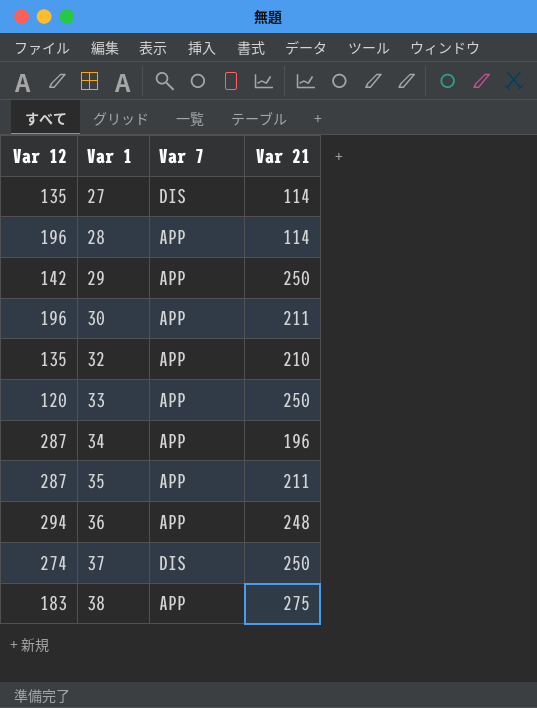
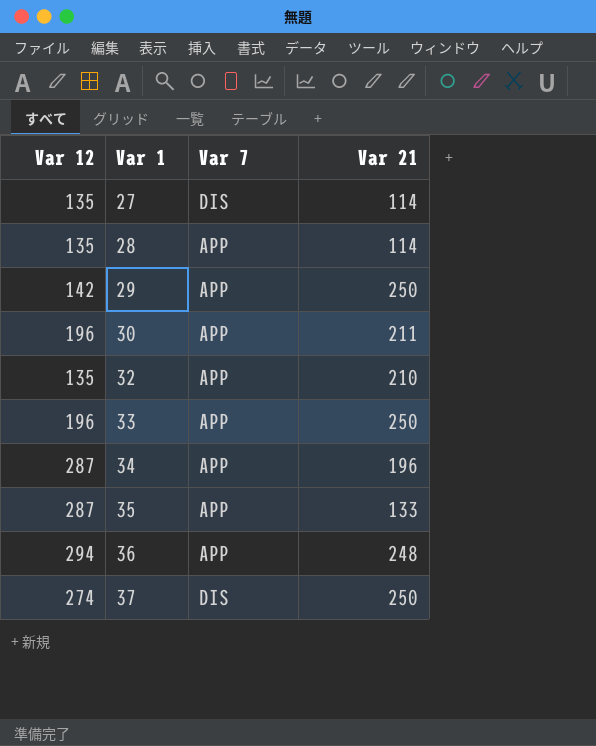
row 38: 183 | APP | 275 -> none
28 | Var 12: 196 -> 135
33 | Var 12: 120 -> 196
35 | Var 21: 211 -> 133

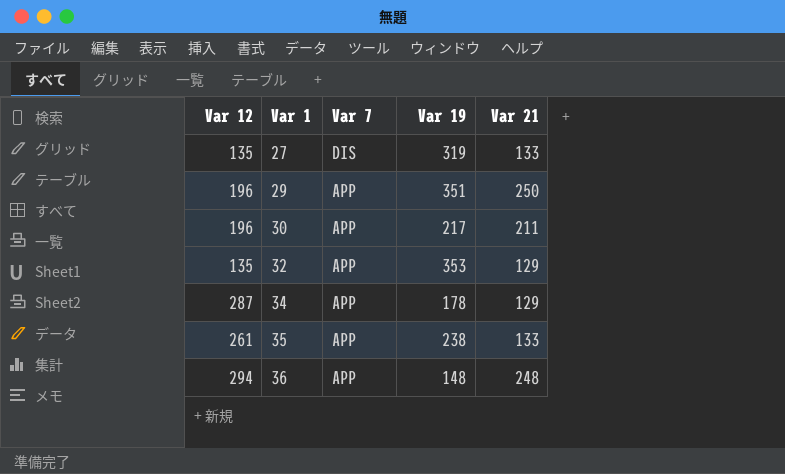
column Var 19 | position: none -> 4
row 28: 135 | APP | 114 -> none
row 33: 196 | APP | 250 -> none
row 37: 274 | DIS | 250 -> none
27 | Var 21: 114 -> 133
29 | Var 12: 142 -> 196
32 | Var 21: 210 -> 129
34 | Var 21: 196 -> 129
35 | Var 12: 287 -> 261

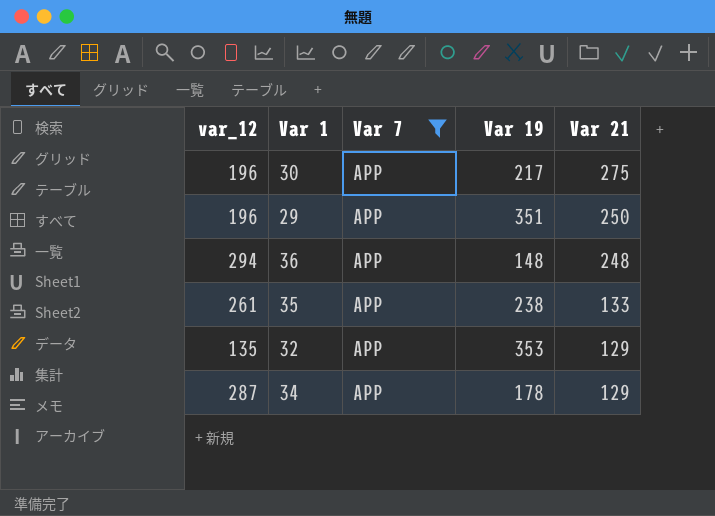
filter: none -> Var 7 = APP
row order: Var 1 ascending -> Var 21 descending
column name: Var 12 -> var_12
30 | Var 21: 211 -> 275

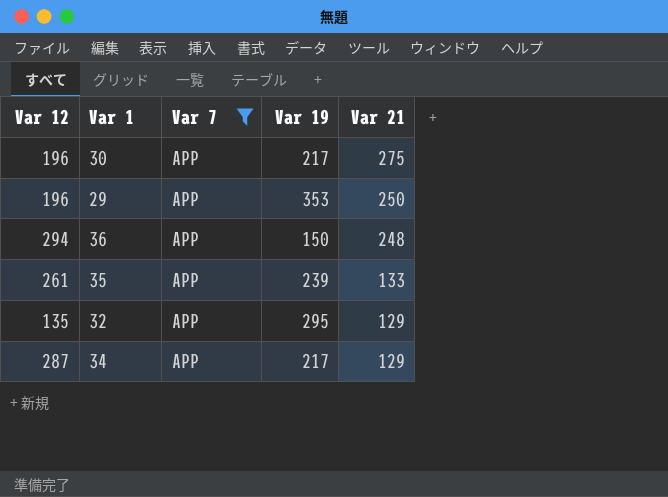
column name: var_12 -> Var 12
29 | Var 19: 351 -> 353
36 | Var 19: 148 -> 150
35 | Var 19: 238 -> 239
32 | Var 19: 353 -> 295
34 | Var 19: 178 -> 217

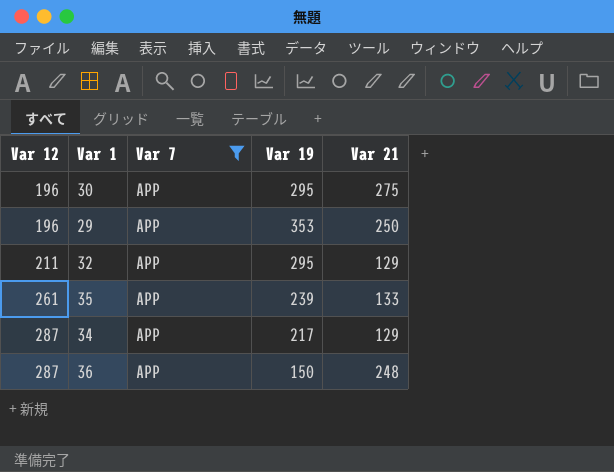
row order: Var 21 descending -> Var 12 ascending
30 | Var 19: 217 -> 295
32 | Var 12: 135 -> 211
36 | Var 12: 294 -> 287

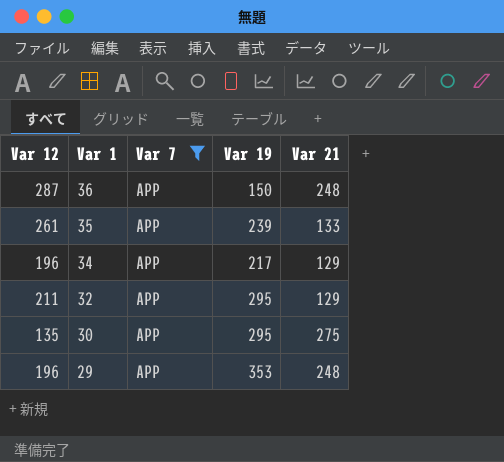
row order: Var 12 ascending -> Var 1 descending
34 | Var 12: 287 -> 196
30 | Var 12: 196 -> 135
29 | Var 21: 250 -> 248

